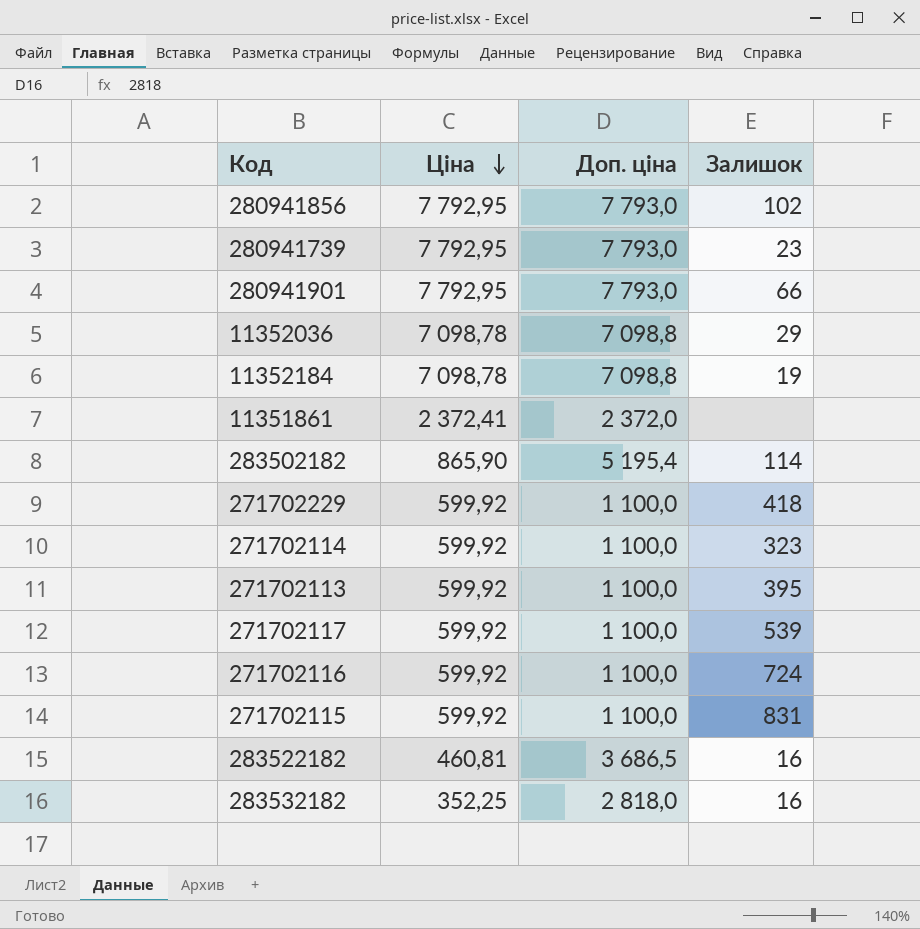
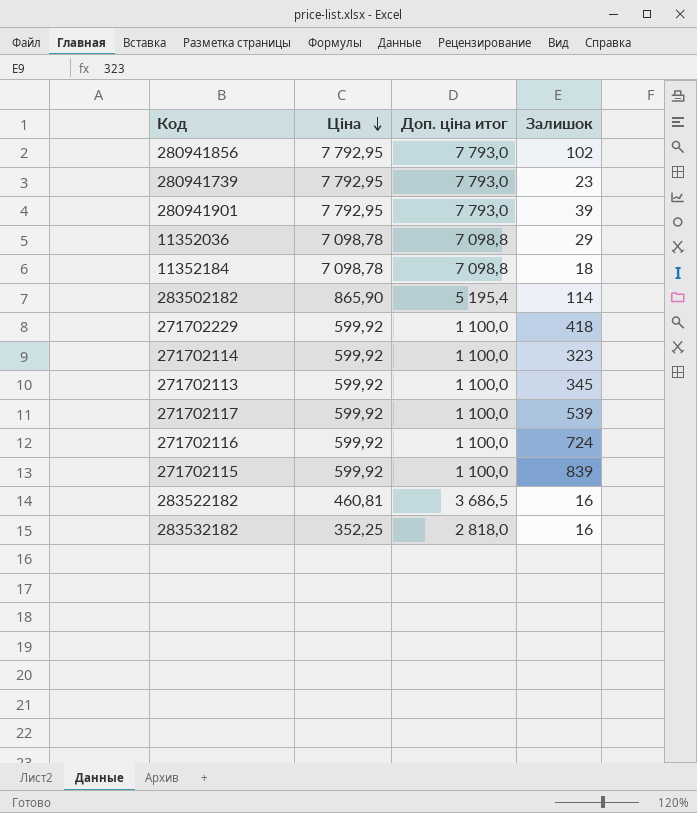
column name: Доп. ціна -> Доп. ціна итог
row 11351861: 2 372,41 | 2 372,0 | none -> none
280941901 | Залишок: 66 -> 39
11352184 | Залишок: 19 -> 18
271702113 | Залишок: 395 -> 345
271702115 | Залишок: 831 -> 839

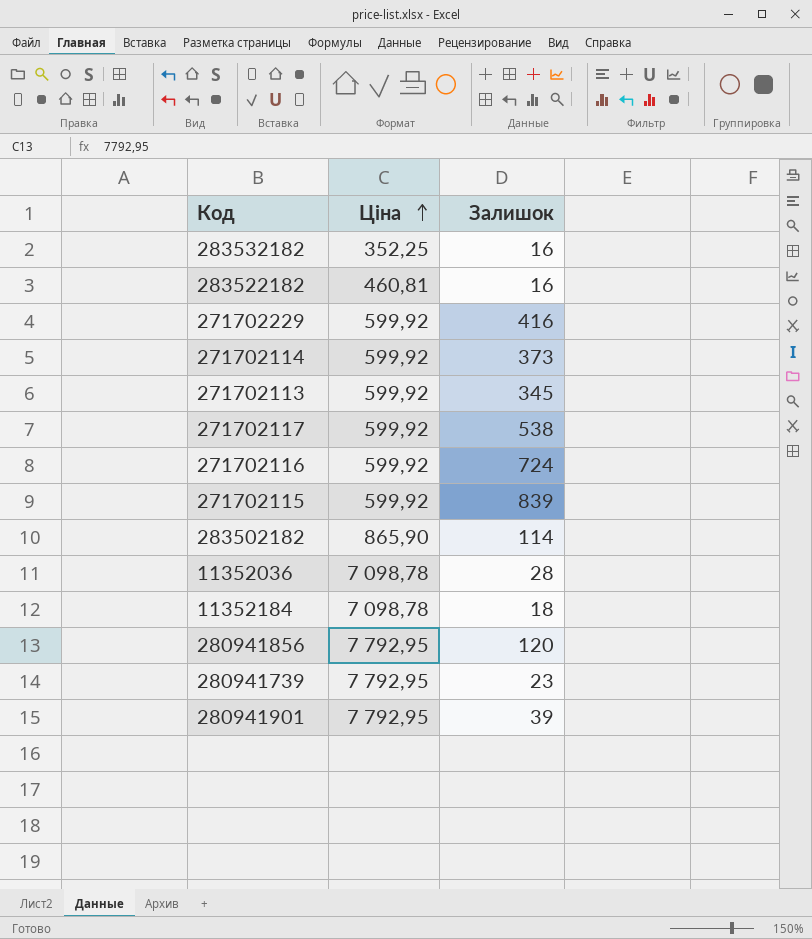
row order: Ціна descending -> Ціна ascending
column Доп. ціна итог | position: 3 -> none
271702229 | Залишок: 418 -> 416
271702114 | Залишок: 323 -> 373
271702117 | Залишок: 539 -> 538
11352036 | Залишок: 29 -> 28
280941856 | Залишок: 102 -> 120

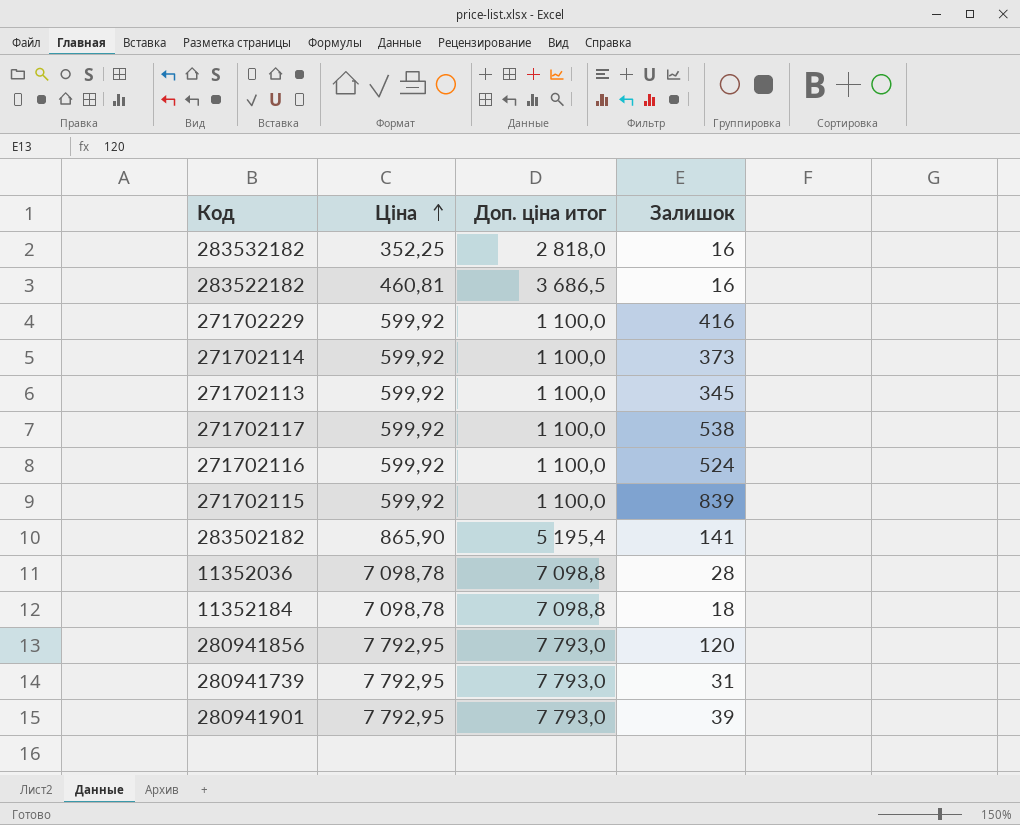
column Доп. ціна итог | position: none -> 3
271702116 | Залишок: 724 -> 524
283502182 | Залишок: 114 -> 141
280941739 | Залишок: 23 -> 31

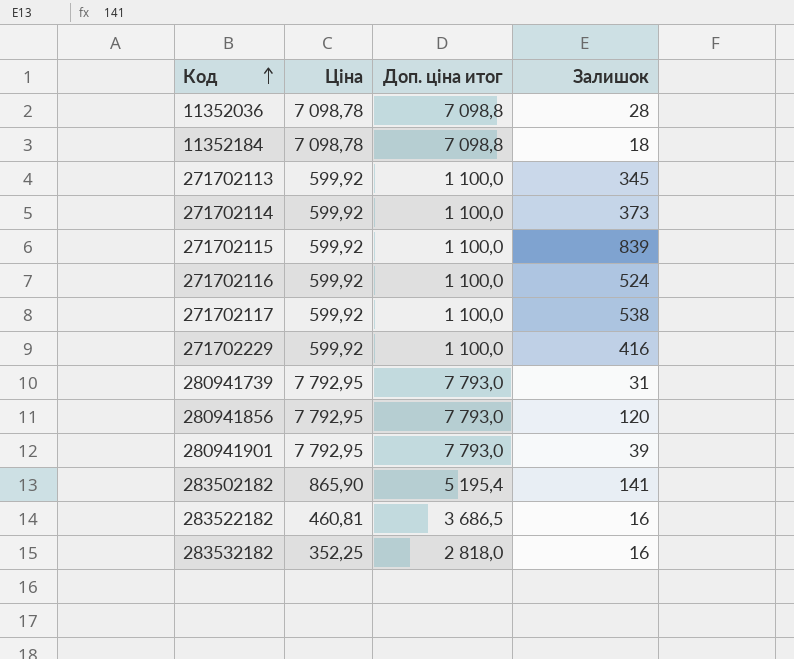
row order: Ціна ascending -> Код ascending

